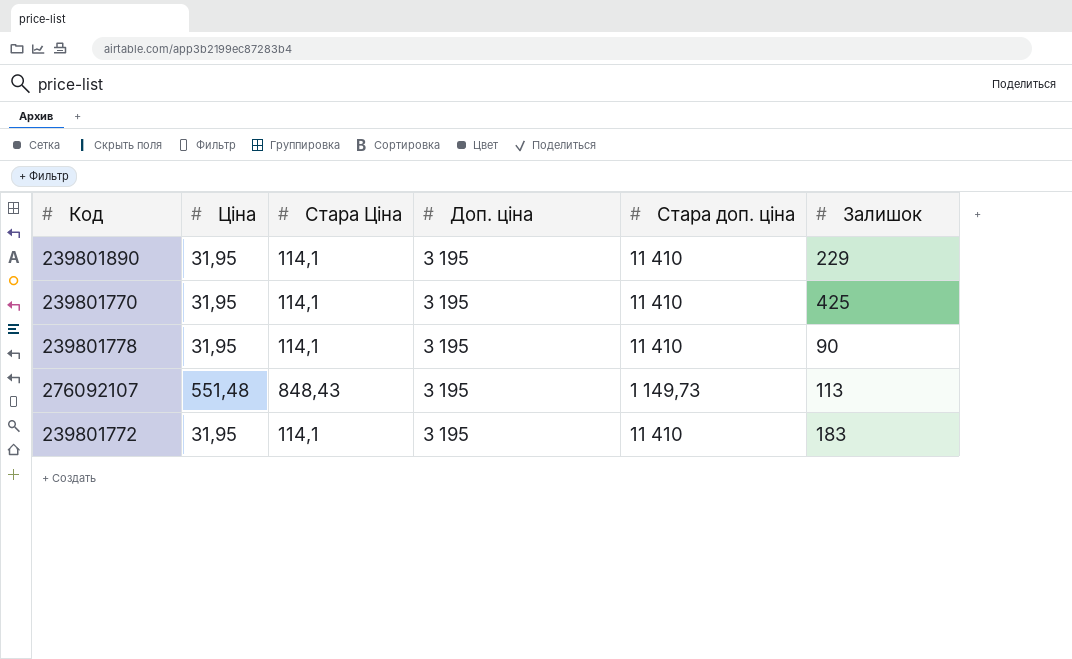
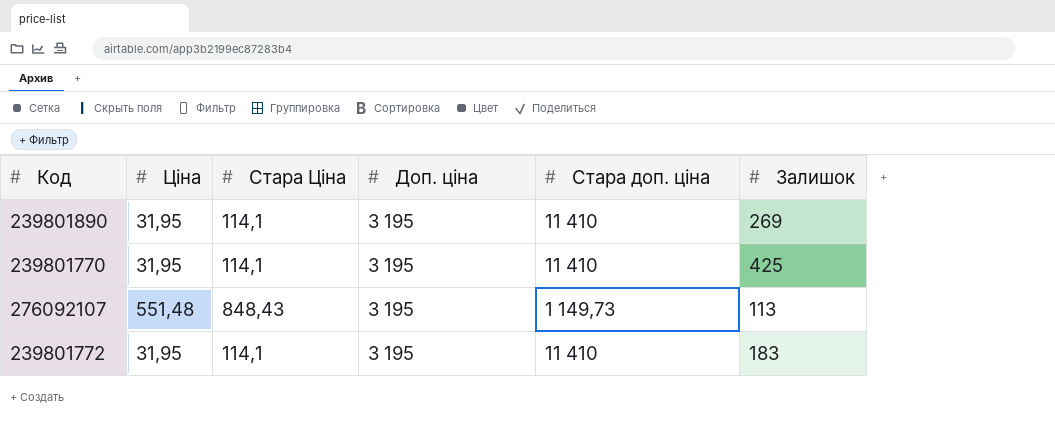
row 239801778: 31,95 | 114,1 | 3 195 | 11 410 | 90 -> none
239801890 | Залишок: 229 -> 269

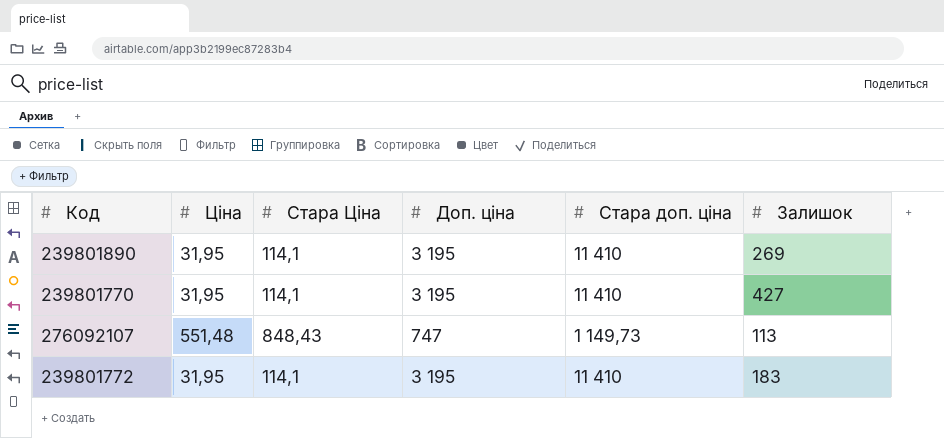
239801770 | Залишок: 425 -> 427
276092107 | Доп. ціна: 3 195 -> 747

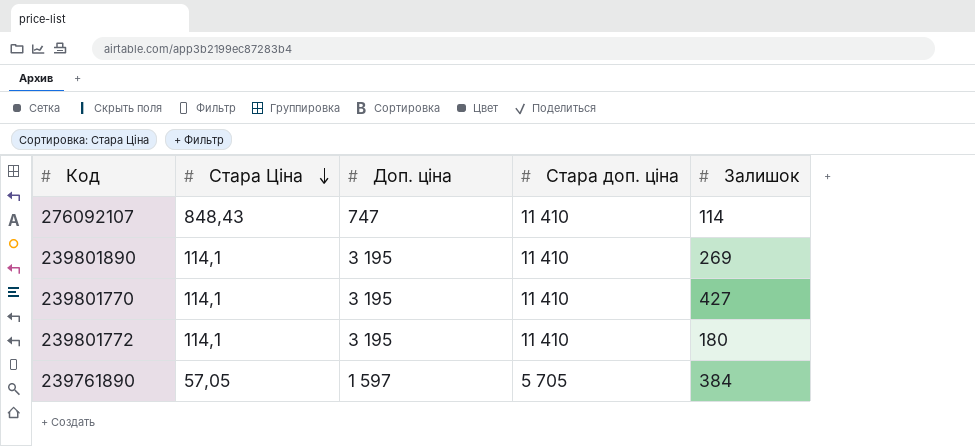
row order: none -> Стара Ціна descending
column Ціна | position: 2 -> none
276092107 | Стара доп. ціна: 1 149,73 -> 11 410
276092107 | Залишок: 113 -> 114
239801772 | Залишок: 183 -> 180
row 239761890: none -> 57,05 | 1 597 | 5 705 | 384

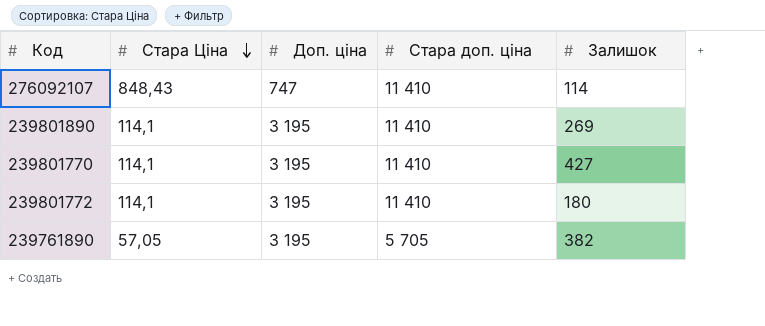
239761890 | Доп. ціна: 1 597 -> 3 195
239761890 | Залишок: 384 -> 382

